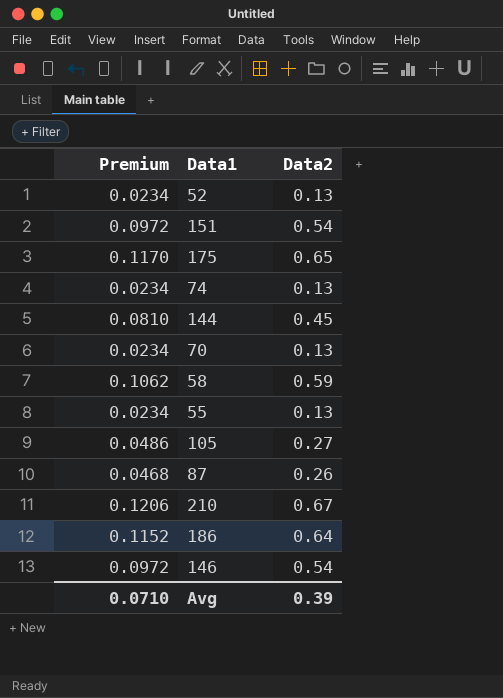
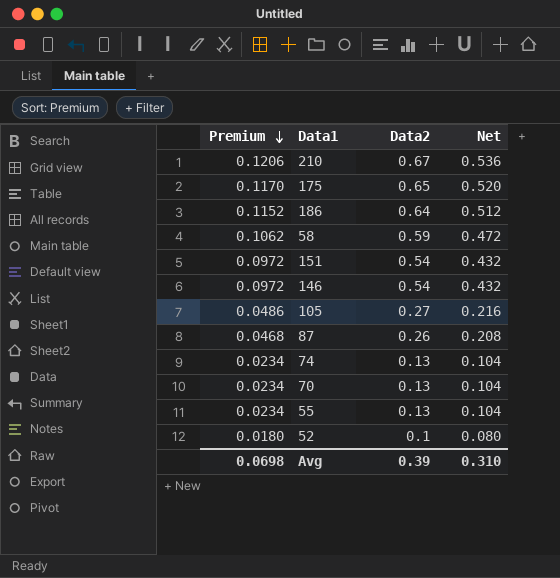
row order: none -> Premium descending
column Net | formula: none -> [Data2] * 0.8
row 144: 0.0810 | 0.45 -> none
52 | Premium: 0.0234 -> 0.0180
52 | Data2: 0.13 -> 0.1
Avg | Premium: 0.0710 -> 0.0698

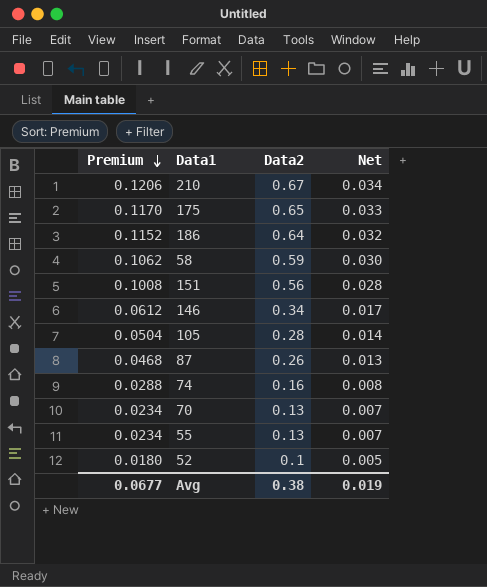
column Net | formula: [Data2] * 0.8 -> [Data2] * 0.05
151 | Premium: 0.0972 -> 0.1008
151 | Data2: 0.54 -> 0.56
146 | Premium: 0.0972 -> 0.0612
146 | Data2: 0.54 -> 0.34
105 | Premium: 0.0486 -> 0.0504
105 | Data2: 0.27 -> 0.28
74 | Premium: 0.0234 -> 0.0288
74 | Data2: 0.13 -> 0.16
Avg | Premium: 0.0698 -> 0.0677
Avg | Data2: 0.39 -> 0.38
Avg | Net: 0.310 -> 0.019

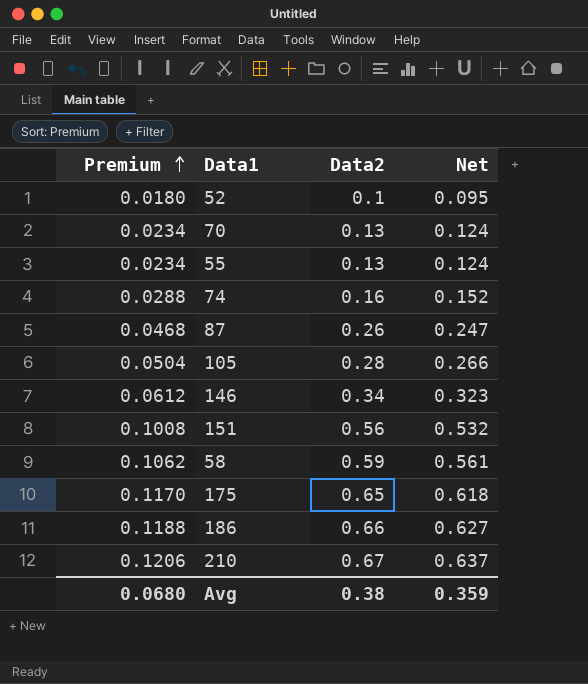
row order: Premium descending -> Premium ascending
column Net | formula: [Data2] * 0.05 -> [Data2] * 0.95
186 | Premium: 0.1152 -> 0.1188
186 | Data2: 0.64 -> 0.66
Avg | Premium: 0.0677 -> 0.0680
Avg | Net: 0.019 -> 0.359

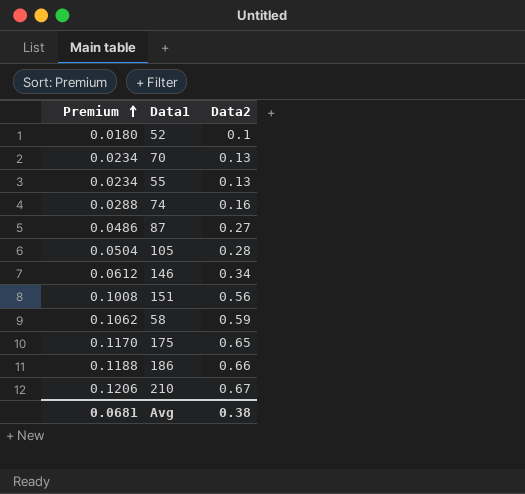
column Net | formula: [Data2] * 0.95 -> none
87 | Premium: 0.0468 -> 0.0486
87 | Data2: 0.26 -> 0.27
Avg | Premium: 0.0680 -> 0.0681

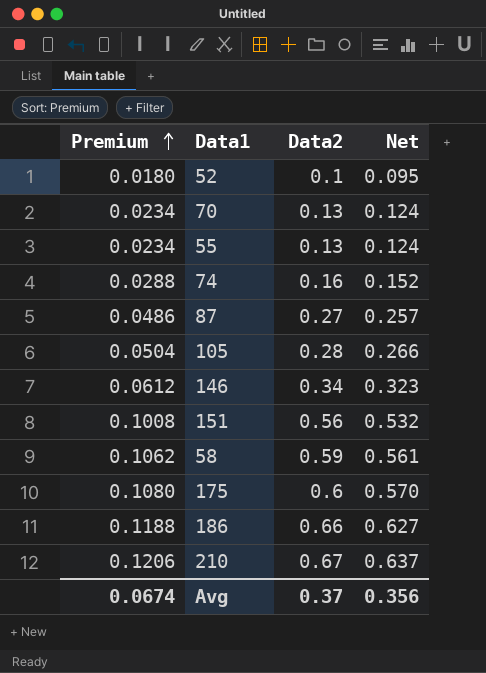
column Net | formula: none -> [Data2] * 0.95
175 | Premium: 0.1170 -> 0.1080
175 | Data2: 0.65 -> 0.6
Avg | Premium: 0.0681 -> 0.0674
Avg | Data2: 0.38 -> 0.37

